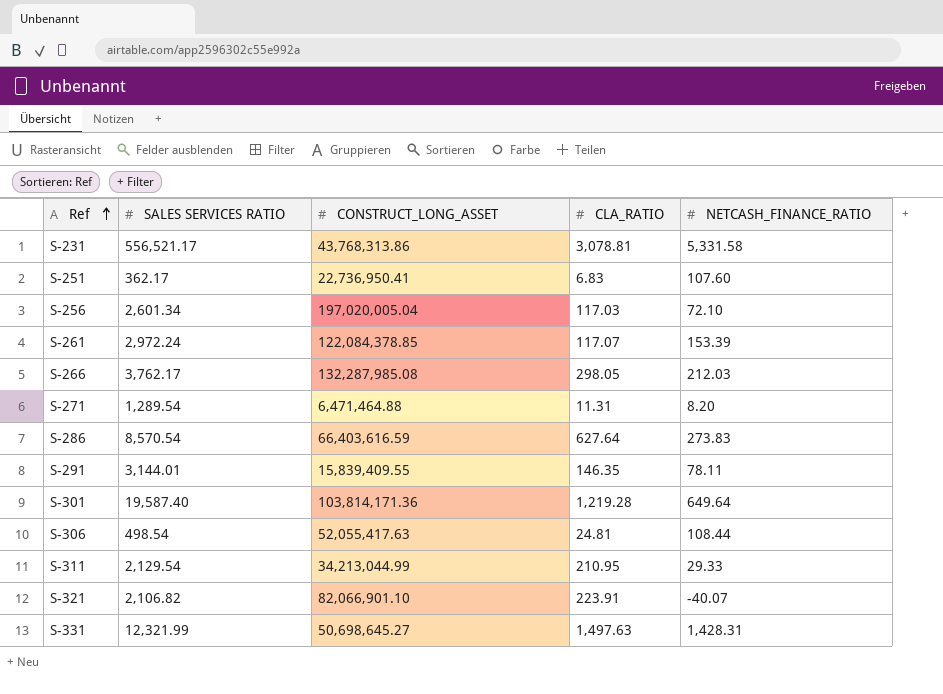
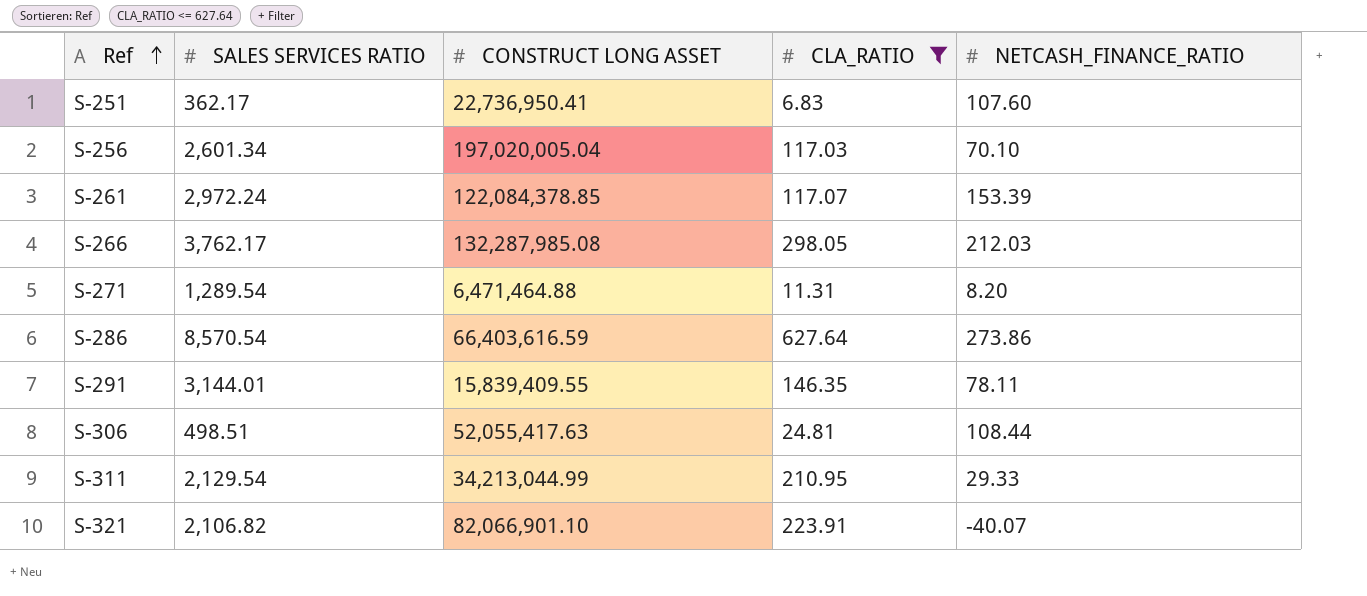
filter: none -> CLA_RATIO <= 627.64
column name: CONSTRUCT_LONG_ASSET -> CONSTRUCT LONG ASSET
S-256 | NETCASH_FINANCE_RATIO: 72.10 -> 70.10
S-286 | NETCASH_FINANCE_RATIO: 273.83 -> 273.86
S-306 | SALES SERVICES RATIO: 498.54 -> 498.51

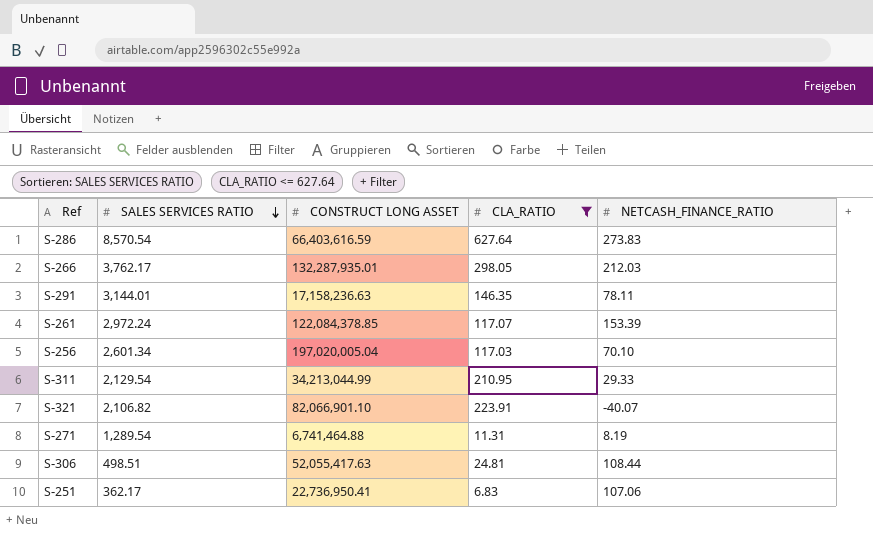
row order: Ref ascending -> SALES SERVICES RATIO descending
S-286 | NETCASH_FINANCE_RATIO: 273.86 -> 273.83
S-266 | CONSTRUCT LONG ASSET: 132,287,985.08 -> 132,287,935.01
S-291 | CONSTRUCT LONG ASSET: 15,839,409.55 -> 17,158,236.63
S-271 | CONSTRUCT LONG ASSET: 6,471,464.88 -> 6,741,464.88
S-271 | NETCASH_FINANCE_RATIO: 8.20 -> 8.19
S-251 | NETCASH_FINANCE_RATIO: 107.60 -> 107.06

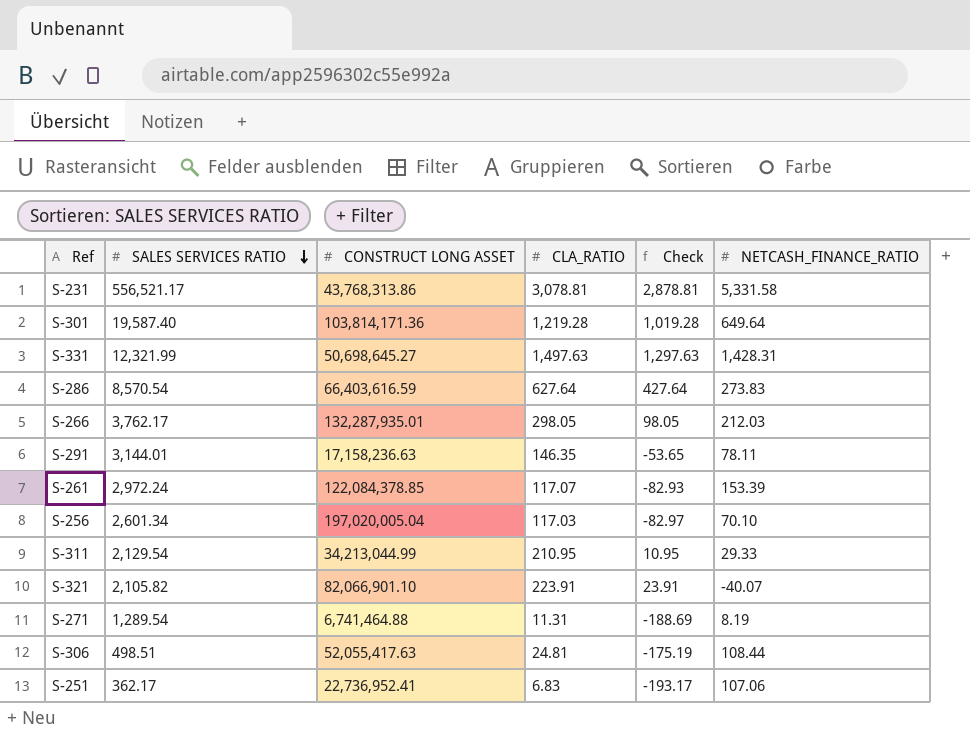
filter: CLA_RATIO <= 627.64 -> none
column Check | formula: none -> [CLA_RATIO] - 200
S-321 | SALES SERVICES RATIO: 2,106.82 -> 2,105.82
S-251 | CONSTRUCT LONG ASSET: 22,736,950.41 -> 22,736,952.41

